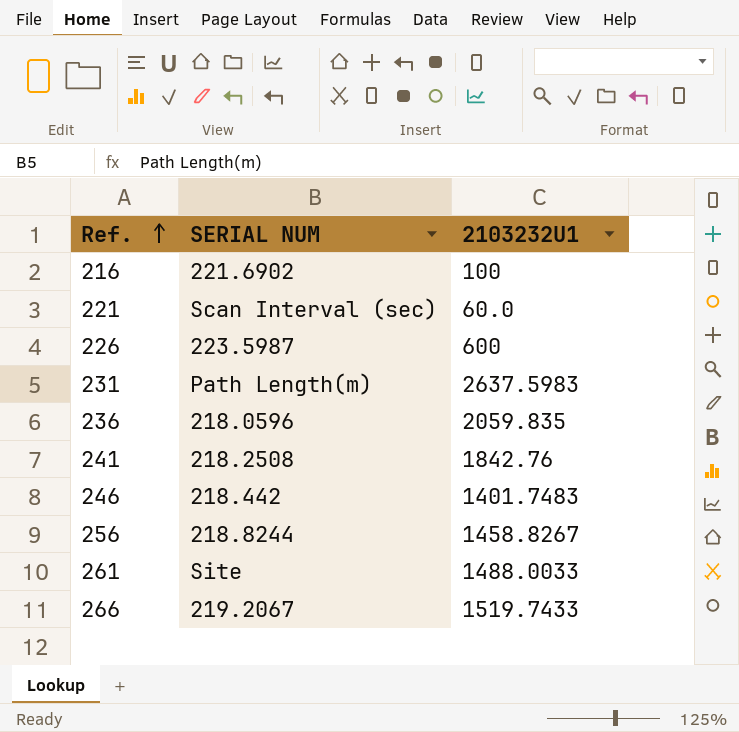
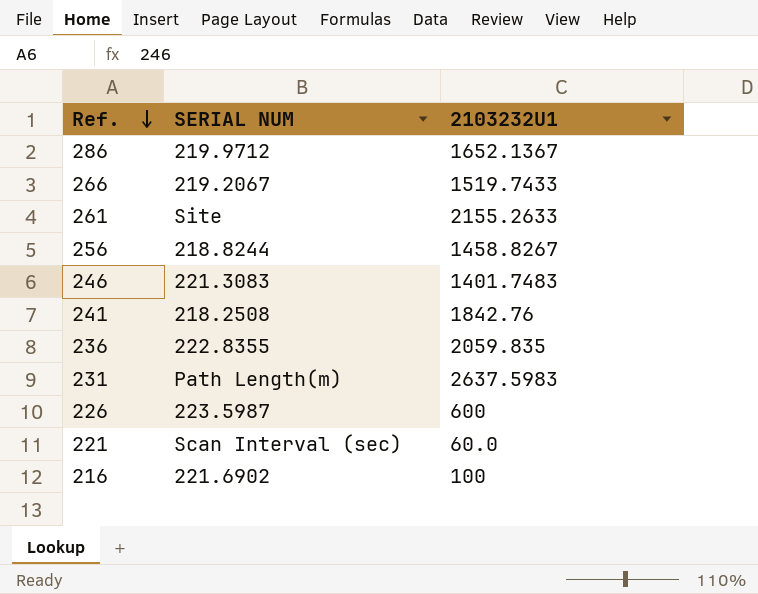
row order: Ref. ascending -> Ref. descending
row 286: none -> 219.9712 | 1652.1367
261 | 2103232U1: 1488.0033 -> 2155.2633
246 | SERIAL NUM: 218.442 -> 221.3083
236 | SERIAL NUM: 218.0596 -> 222.8355

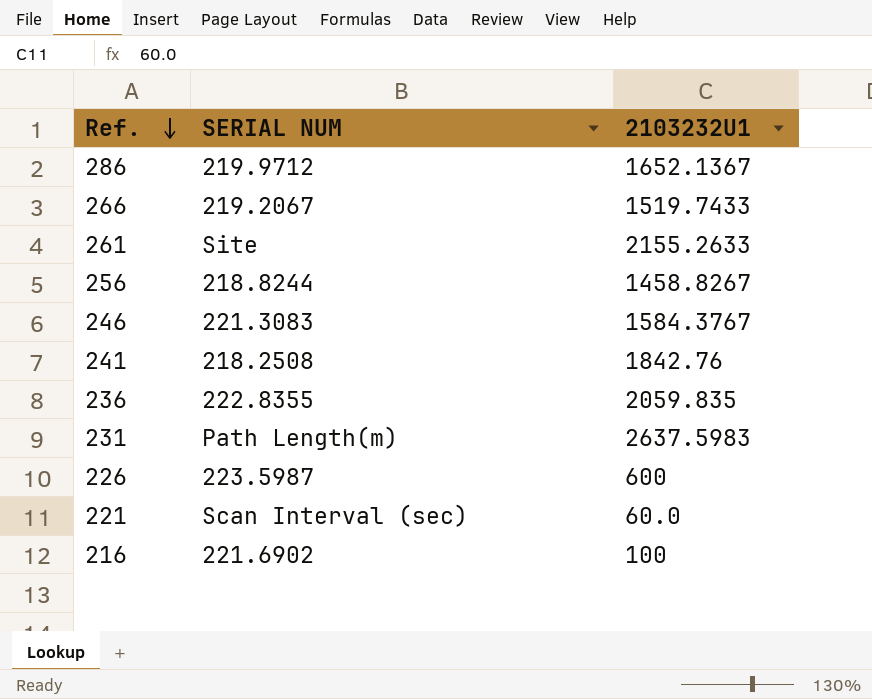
246 | 2103232U1: 1401.7483 -> 1584.3767

